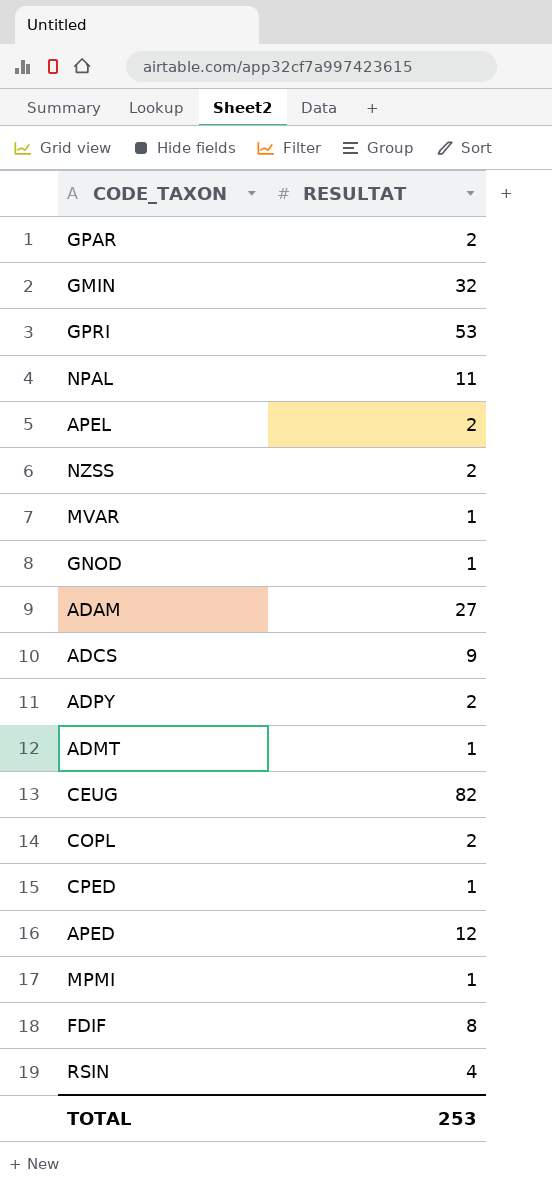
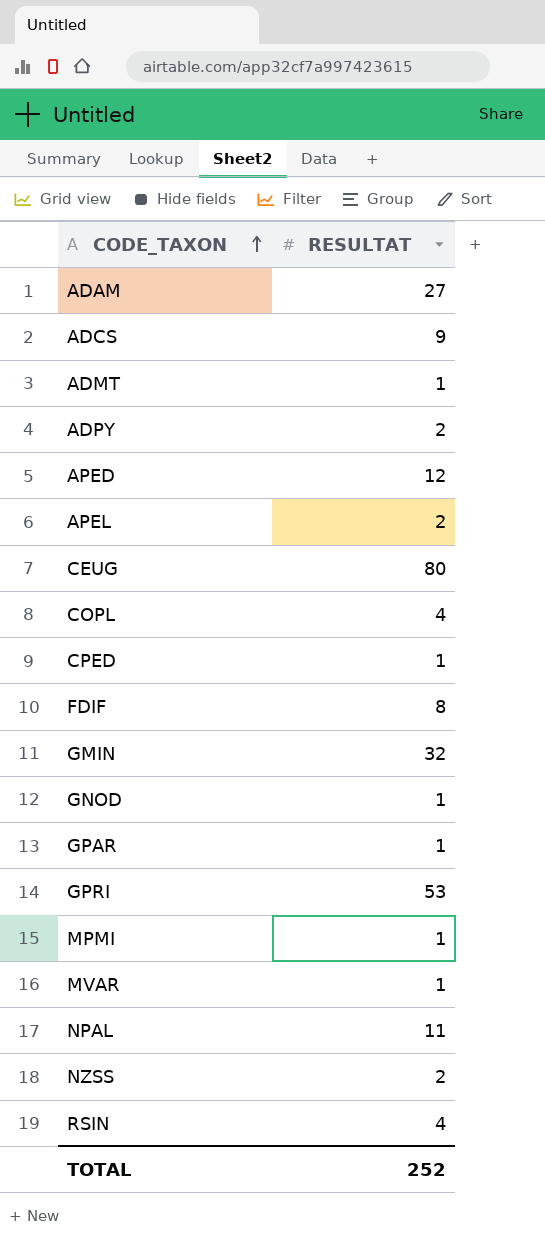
row order: none -> CODE_TAXON ascending
CEUG | RESULTAT: 82 -> 80
COPL | RESULTAT: 2 -> 4
GPAR | RESULTAT: 2 -> 1
TOTAL | RESULTAT: 253 -> 252

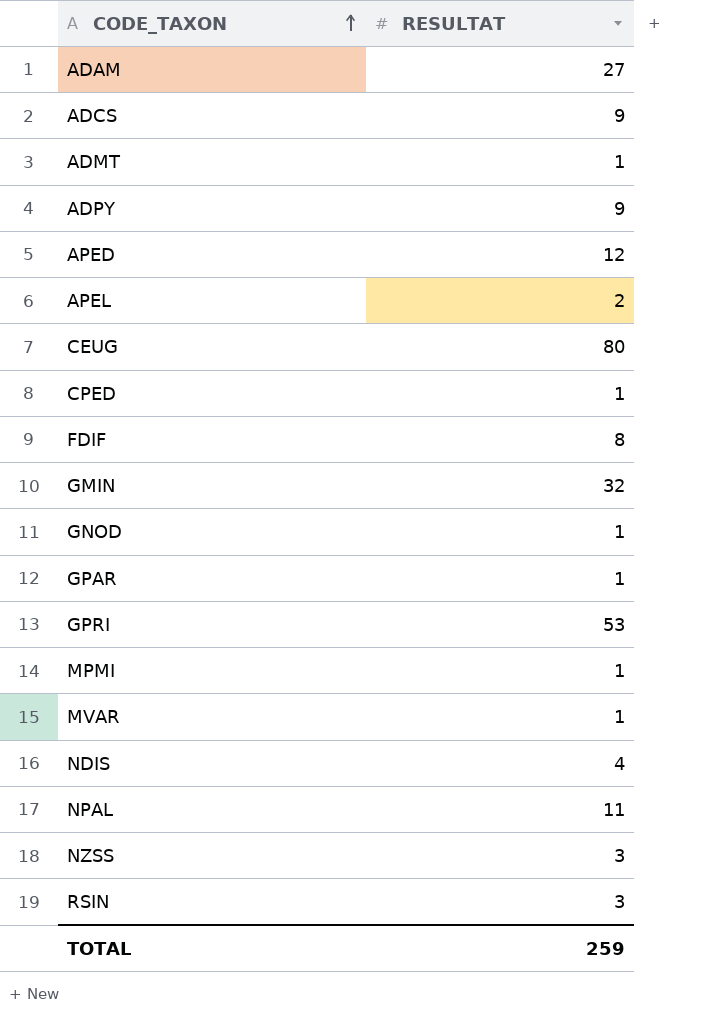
row COPL: 4 -> none
ADPY | RESULTAT: 2 -> 9
row NDIS: none -> 4
NZSS | RESULTAT: 2 -> 3
RSIN | RESULTAT: 4 -> 3
TOTAL | RESULTAT: 252 -> 259

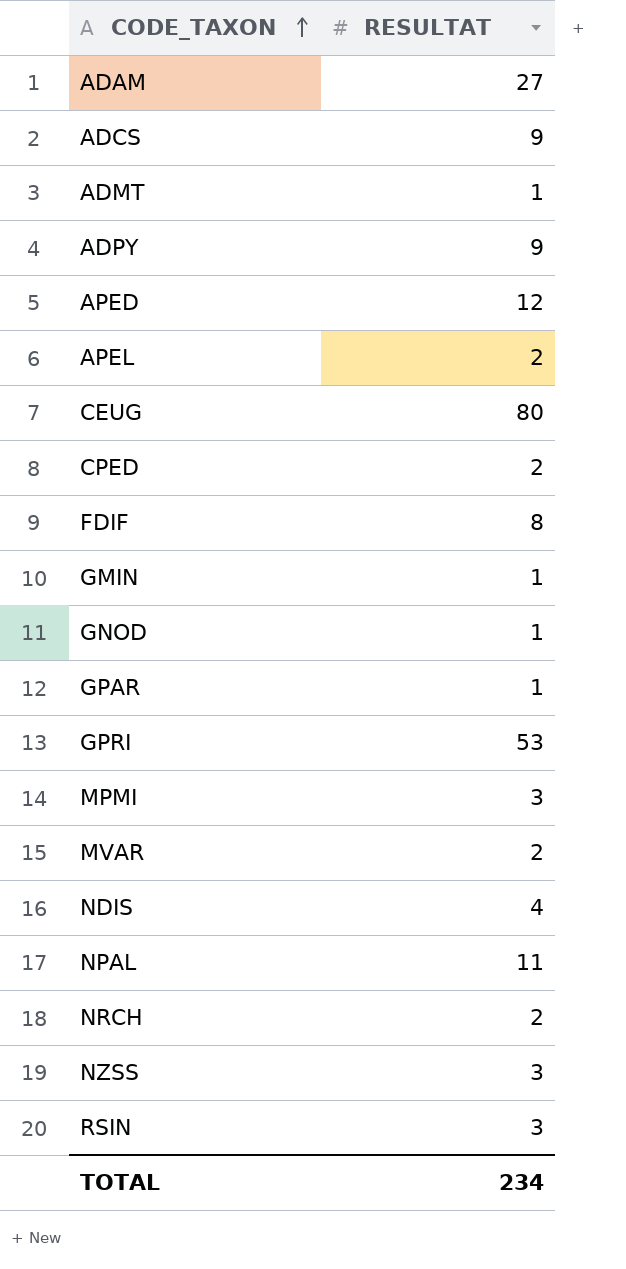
CPED | RESULTAT: 1 -> 2
GMIN | RESULTAT: 32 -> 1
MPMI | RESULTAT: 1 -> 3
MVAR | RESULTAT: 1 -> 2
row NRCH: none -> 2
TOTAL | RESULTAT: 259 -> 234

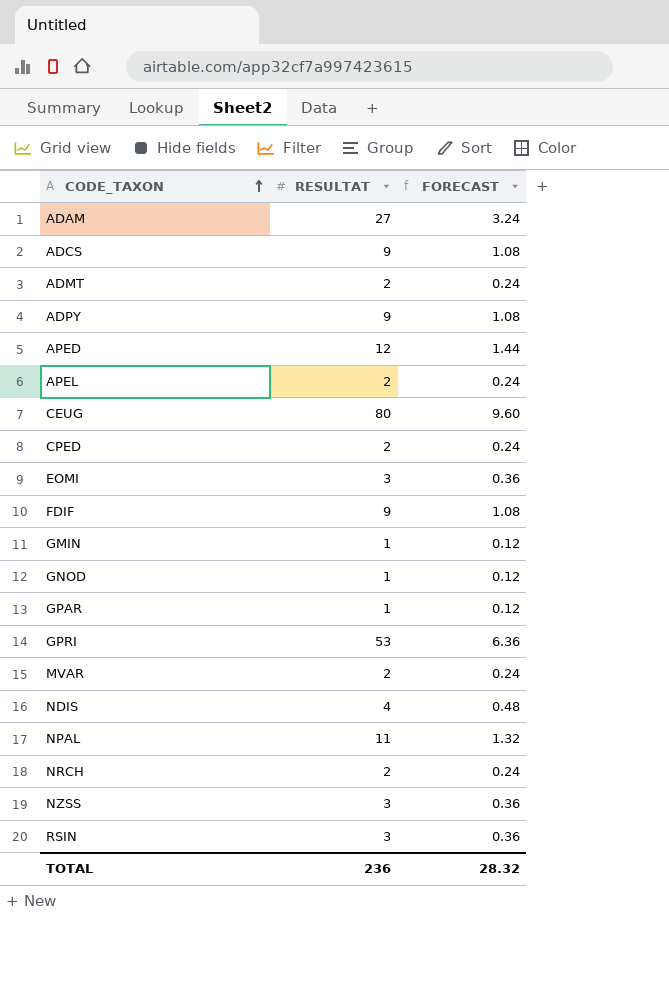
column FORECAST | formula: none -> [RESULTAT] * 0.12
row MPMI: 3 -> none
ADMT | RESULTAT: 1 -> 2
row EOMI: none -> 3 | 0.36
FDIF | RESULTAT: 8 -> 9
TOTAL | RESULTAT: 234 -> 236

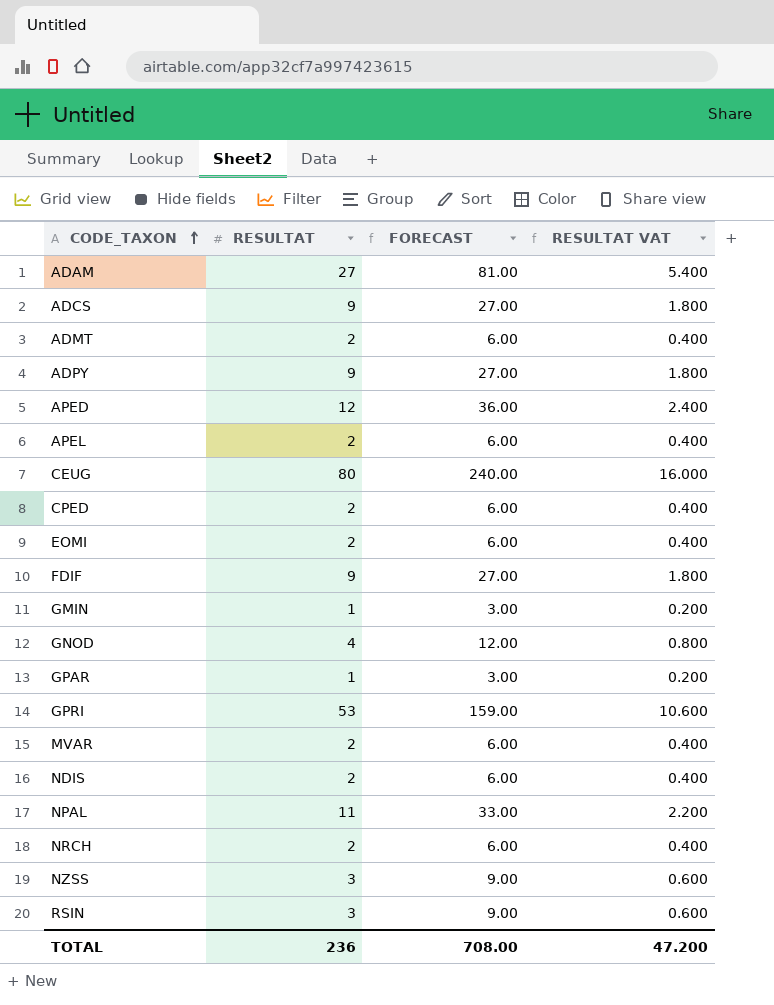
column FORECAST | formula: [RESULTAT] * 0.12 -> [RESULTAT] * 3
column RESULTAT VAT | formula: none -> [RESULTAT] * 0.2
EOMI | RESULTAT: 3 -> 2
GNOD | RESULTAT: 1 -> 4
NDIS | RESULTAT: 4 -> 2
TOTAL | FORECAST: 28.32 -> 708.00

